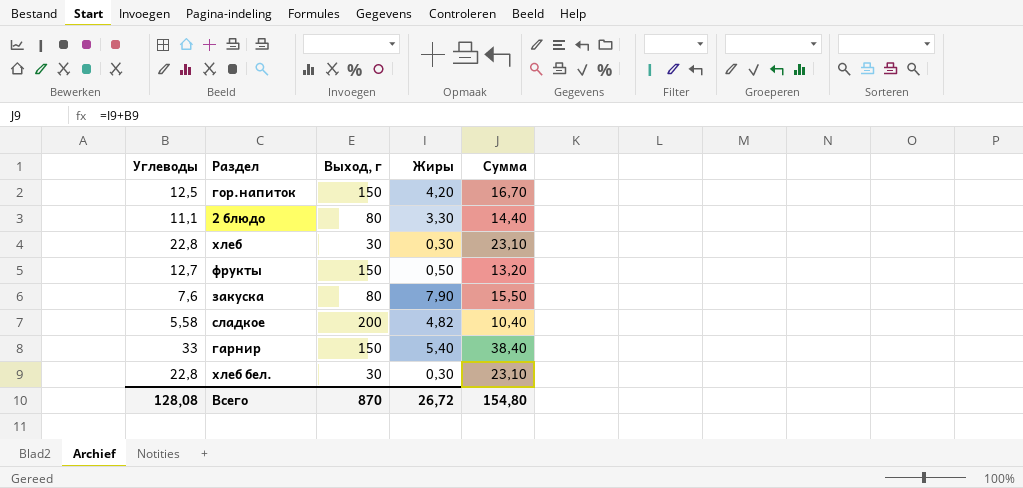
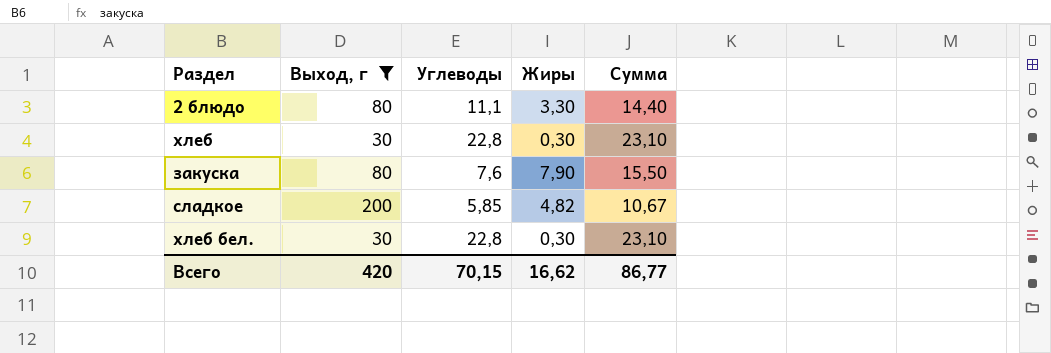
filter: none -> Выход, г != 150
column Углеводы | position: 1 -> 3
сладкое | Углеводы: 5,58 -> 5,85
сладкое | Сумма: 10,40 -> 10,67
Всего | Выход, г: 870 -> 420
Всего | Углеводы: 128,08 -> 70,15
Всего | Жиры: 26,72 -> 16,62
Всего | Сумма: 154,80 -> 86,77

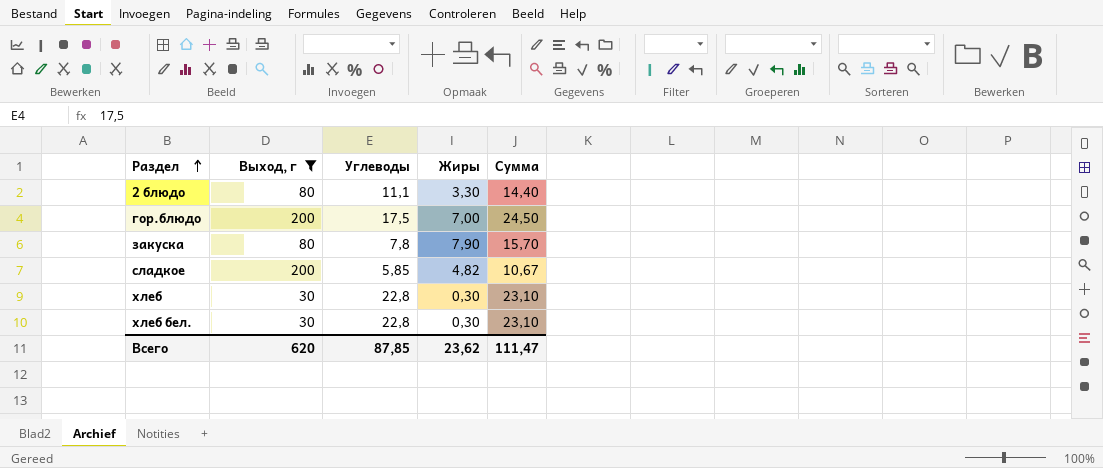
row order: none -> Раздел ascending
row гор.блюдо: none -> 200 | 17,5 | 7,00 | 24,50
закуска | Углеводы: 7,6 -> 7,8
закуска | Сумма: 15,50 -> 15,70
Всего | Выход, г: 420 -> 620
Всего | Углеводы: 70,15 -> 87,85
Всего | Жиры: 16,62 -> 23,62
Всего | Сумма: 86,77 -> 111,47

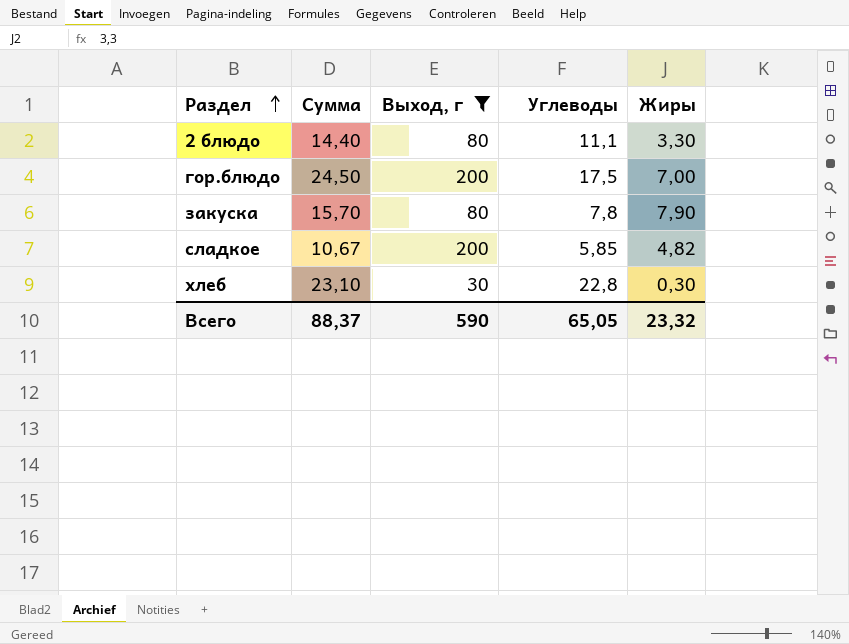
column Сумма | position: 5 -> 2
row хлеб бел.: 30 | 22,8 | 0,30 | 23,10 -> none
Всего | Сумма: 111,47 -> 88,37
Всего | Выход, г: 620 -> 590
Всего | Углеводы: 87,85 -> 65,05
Всего | Жиры: 23,62 -> 23,32

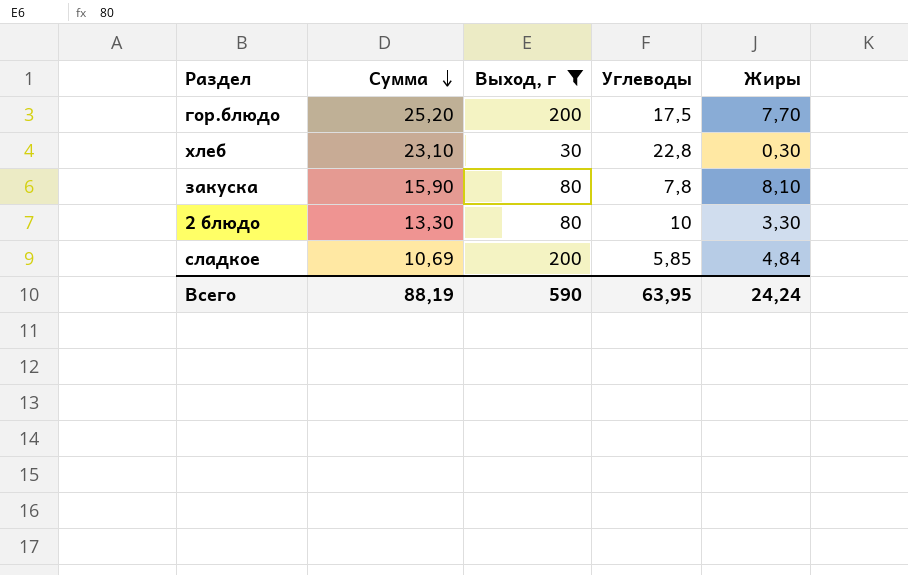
row order: Раздел ascending -> Сумма descending
гор.блюдо | Сумма: 24,50 -> 25,20
гор.блюдо | Жиры: 7,00 -> 7,70
закуска | Сумма: 15,70 -> 15,90
закуска | Жиры: 7,90 -> 8,10
2 блюдо | Сумма: 14,40 -> 13,30
2 блюдо | Углеводы: 11,1 -> 10
сладкое | Сумма: 10,67 -> 10,69
сладкое | Жиры: 4,82 -> 4,84
Всего | Сумма: 88,37 -> 88,19
Всего | Углеводы: 65,05 -> 63,95
Всего | Жиры: 23,32 -> 24,24

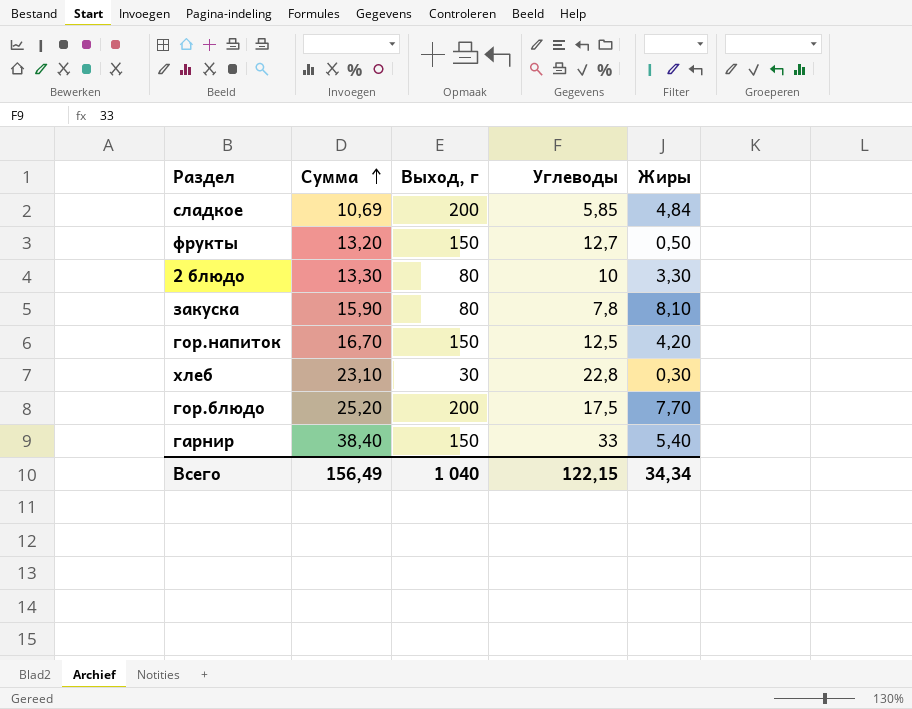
filter: Выход, г != 150 -> none
row order: Сумма descending -> Сумма ascending
Всего | Сумма: 88,19 -> 156,49
Всего | Выход, г: 590 -> 1 040
Всего | Углеводы: 63,95 -> 122,15
Всего | Жиры: 24,24 -> 34,34

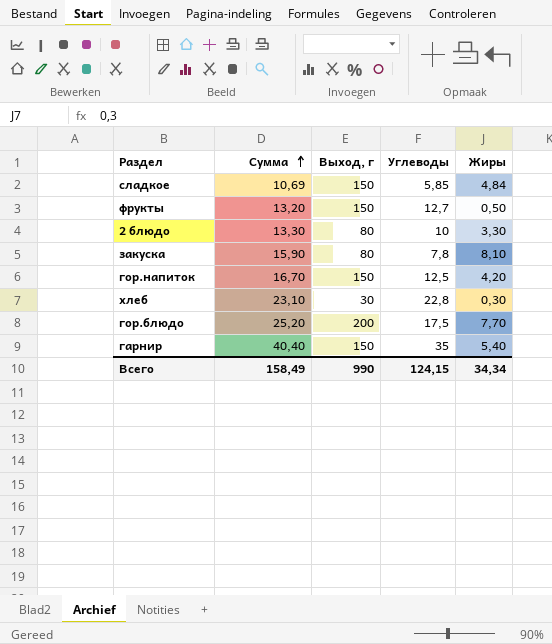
сладкое | Выход, г: 200 -> 150
гарнир | Сумма: 38,40 -> 40,40
гарнир | Углеводы: 33 -> 35
Всего | Сумма: 156,49 -> 158,49
Всего | Выход, г: 1 040 -> 990
Всего | Углеводы: 122,15 -> 124,15

